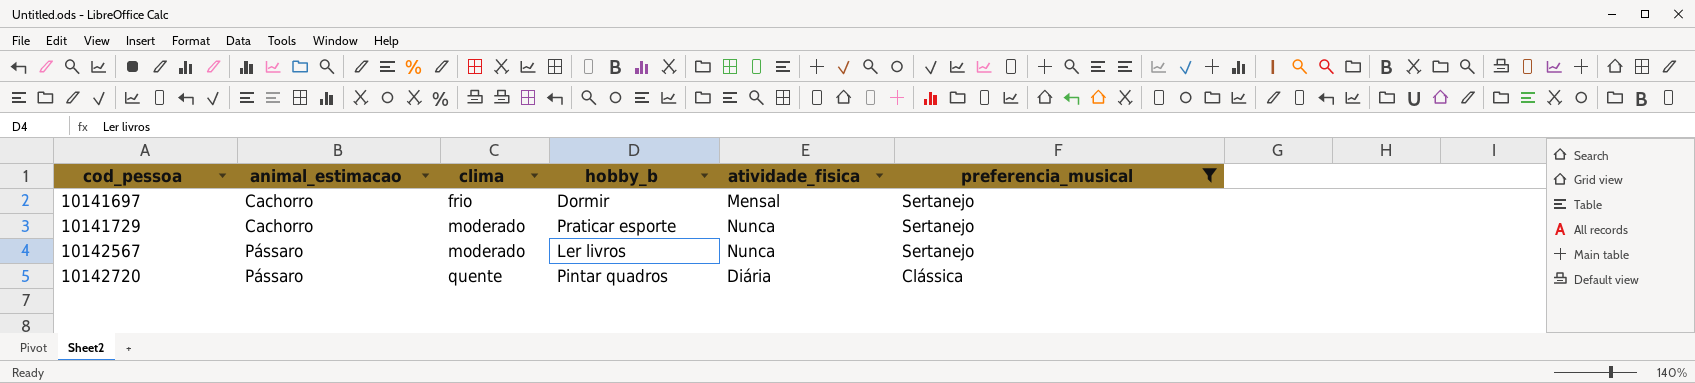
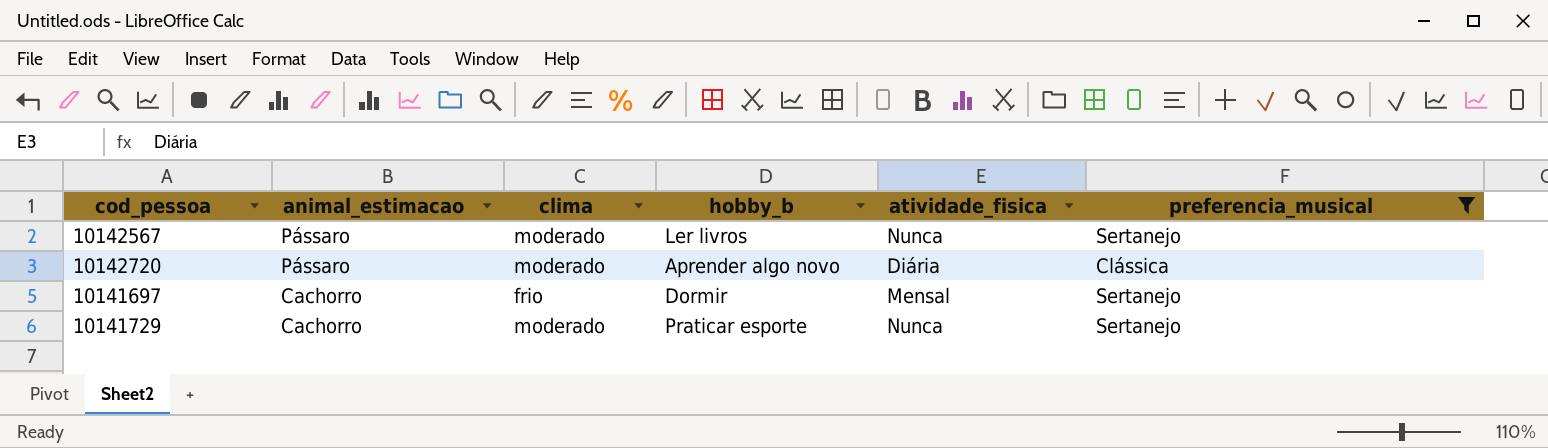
row order: cod_pessoa ascending -> animal_estimacao descending
10142720 | clima: quente -> moderado
10142720 | hobby_b: Pintar quadros -> Aprender algo novo

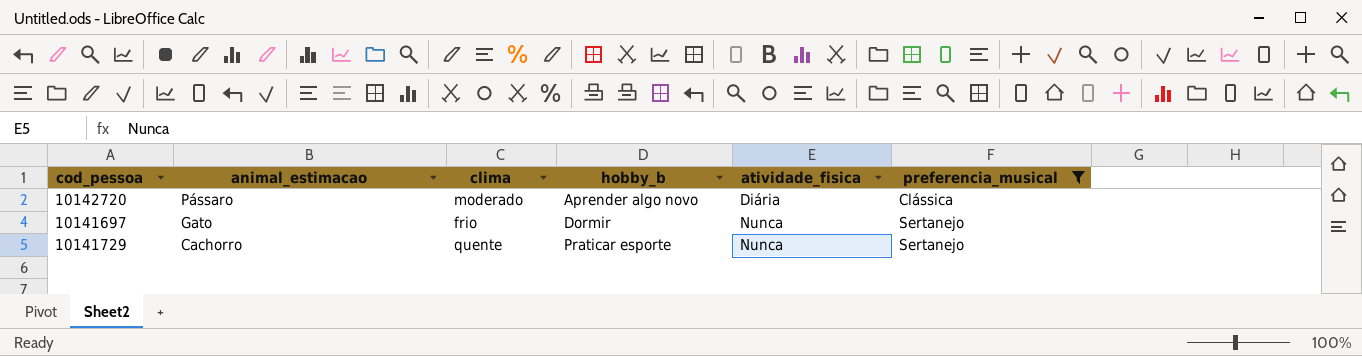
row 10142567: Pássaro | moderado | Ler livros | Nunca | Sertanejo -> none
10141697 | animal_estimacao: Cachorro -> Gato
10141697 | atividade_fisica: Mensal -> Nunca
10141729 | clima: moderado -> quente

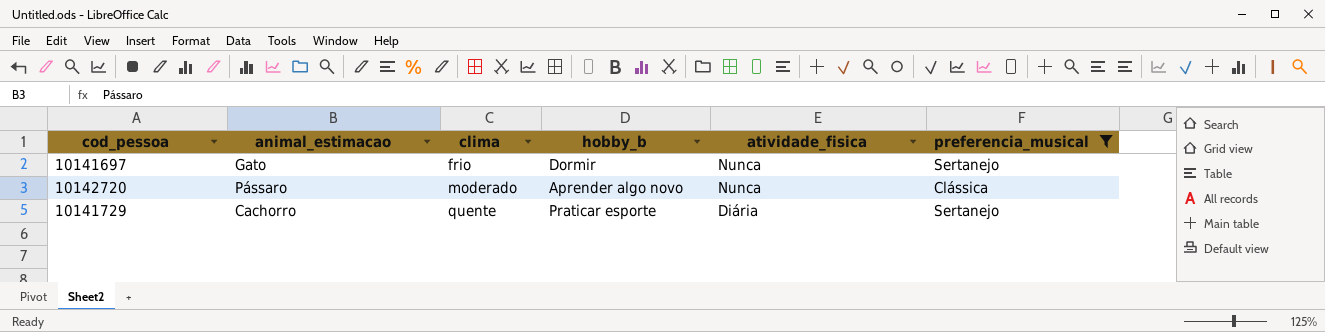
row order: animal_estimacao descending -> clima ascending
10142720 | atividade_fisica: Diária -> Nunca
10141729 | atividade_fisica: Nunca -> Diária

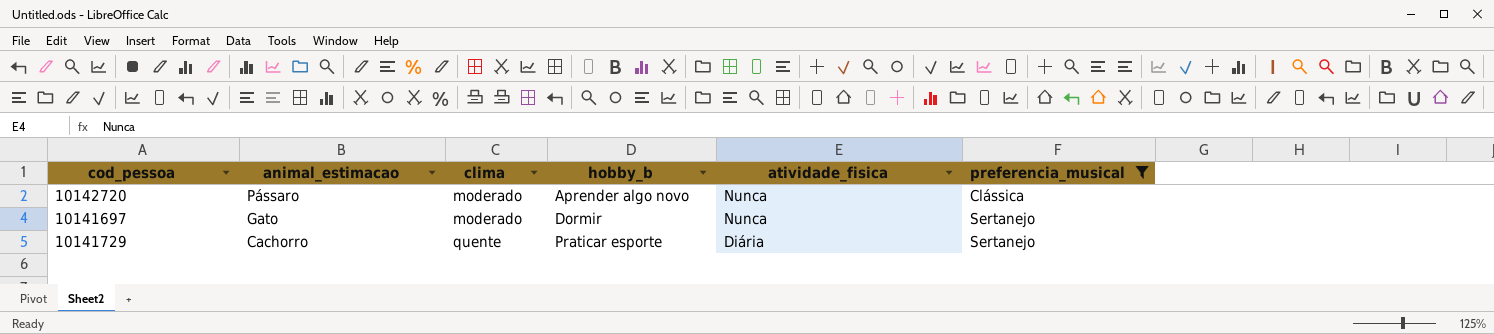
row order: clima ascending -> animal_estimacao descending
10141697 | clima: frio -> moderado

